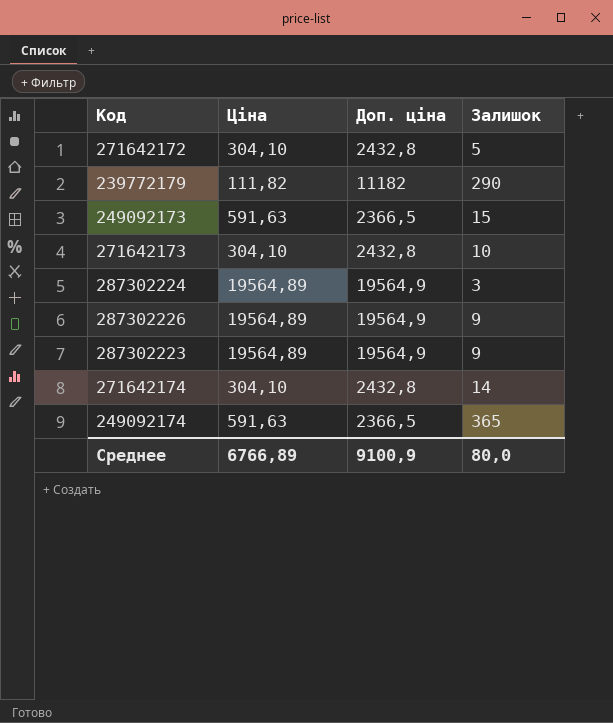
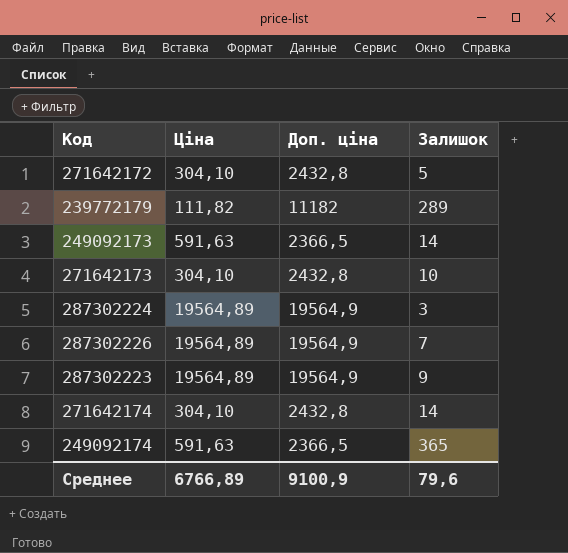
239772179 | Залишок: 290 -> 289
249092173 | Залишок: 15 -> 14
287302226 | Залишок: 9 -> 7
Среднее | Залишок: 80,0 -> 79,6

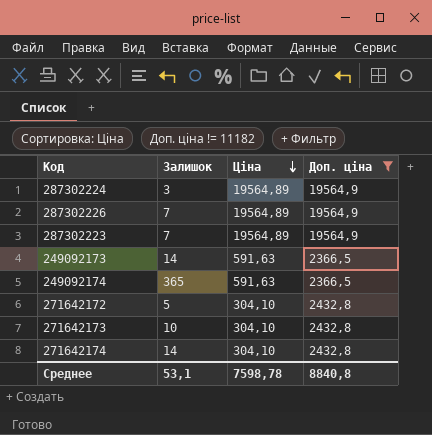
filter: none -> Доп. ціна != 11182
row order: none -> Ціна descending
column Залишок | position: 4 -> 2
287302223 | Залишок: 9 -> 7
Среднее | Залишок: 79,6 -> 53,1
Среднее | Ціна: 6766,89 -> 7598,78
Среднее | Доп. ціна: 9100,9 -> 8840,8

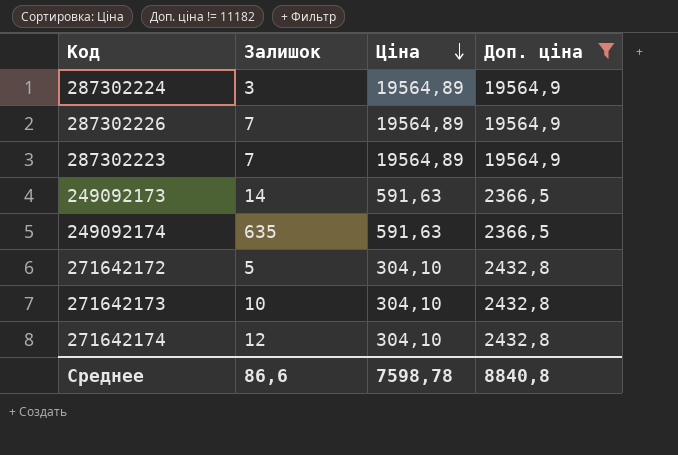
249092174 | Залишок: 365 -> 635
271642174 | Залишок: 14 -> 12
Среднее | Залишок: 53,1 -> 86,6

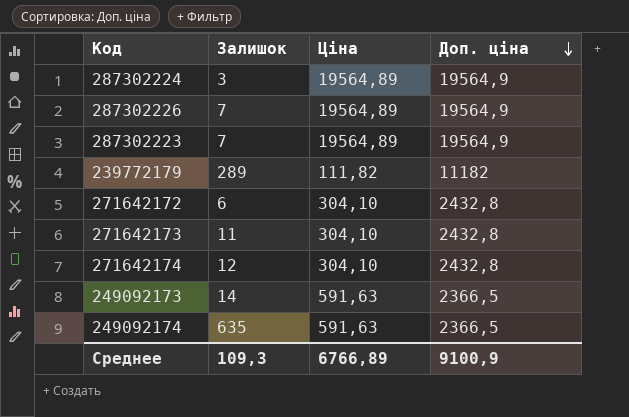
filter: Доп. ціна != 11182 -> none
row order: Ціна descending -> Доп. ціна descending
271642172 | Залишок: 5 -> 6
271642173 | Залишок: 10 -> 11
Среднее | Залишок: 86,6 -> 109,3
Среднее | Ціна: 7598,78 -> 6766,89
Среднее | Доп. ціна: 8840,8 -> 9100,9

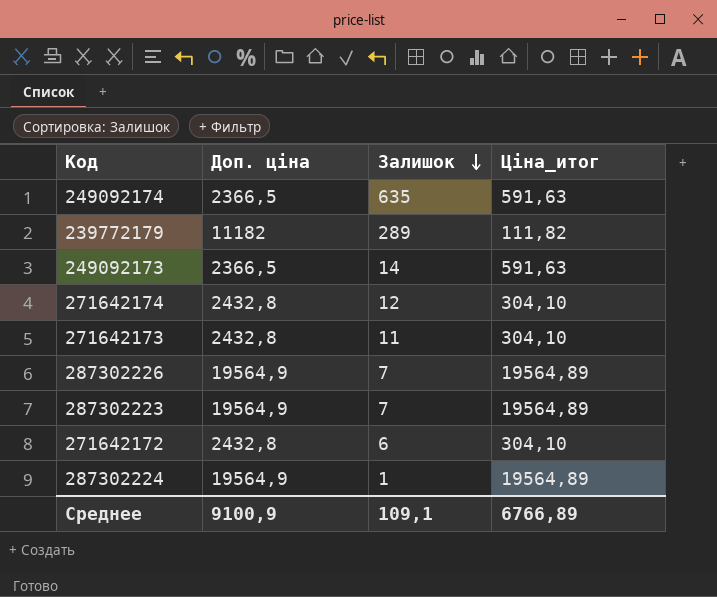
row order: Доп. ціна descending -> Залишок descending
column Доп. ціна | position: 4 -> 2
column name: Ціна -> Ціна_итог
287302224 | Залишок: 3 -> 1
Среднее | Залишок: 109,3 -> 109,1

